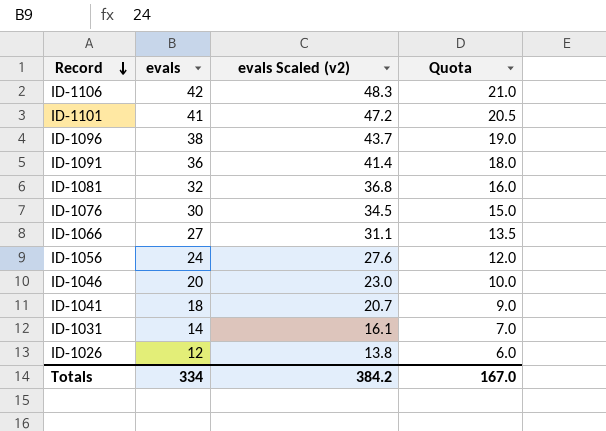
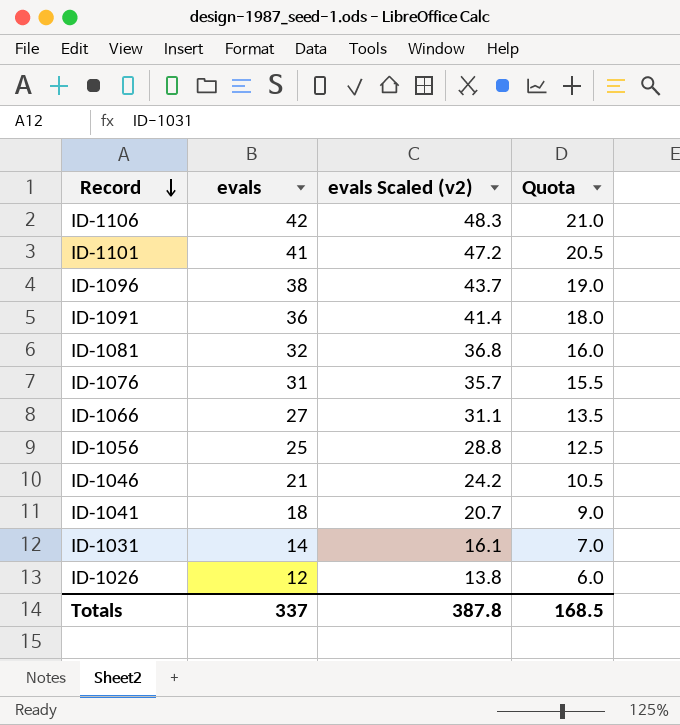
ID-1076 | evals: 30 -> 31
ID-1076 | evals Scaled (v2): 34.5 -> 35.7
ID-1076 | Quota: 15.0 -> 15.5
ID-1056 | evals: 24 -> 25
ID-1056 | evals Scaled (v2): 27.6 -> 28.8
ID-1056 | Quota: 12.0 -> 12.5
ID-1046 | evals: 20 -> 21
ID-1046 | evals Scaled (v2): 23.0 -> 24.2
ID-1046 | Quota: 10.0 -> 10.5
Totals | evals: 334 -> 337
Totals | evals Scaled (v2): 384.2 -> 387.8
Totals | Quota: 167.0 -> 168.5

